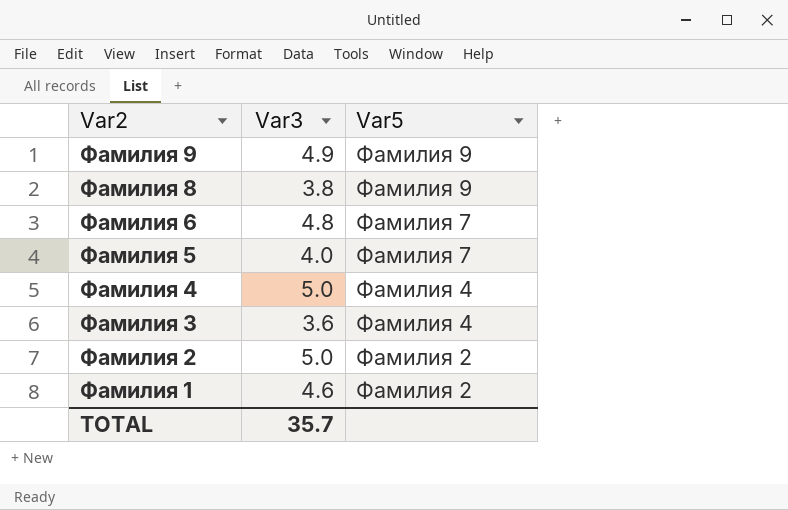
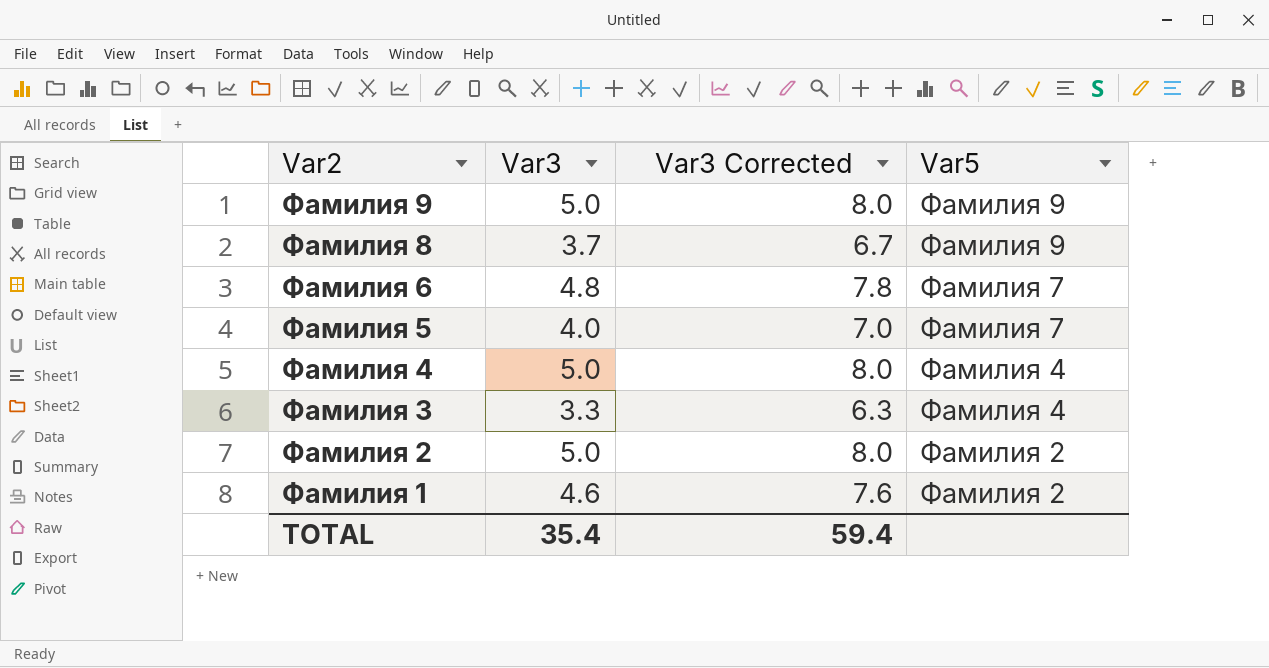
column Var3 Corrected | formula: none -> [Var3] + 3
Фамилия 9 | Var3: 4.9 -> 5.0
Фамилия 8 | Var3: 3.8 -> 3.7
Фамилия 3 | Var3: 3.6 -> 3.3
TOTAL | Var3: 35.7 -> 35.4

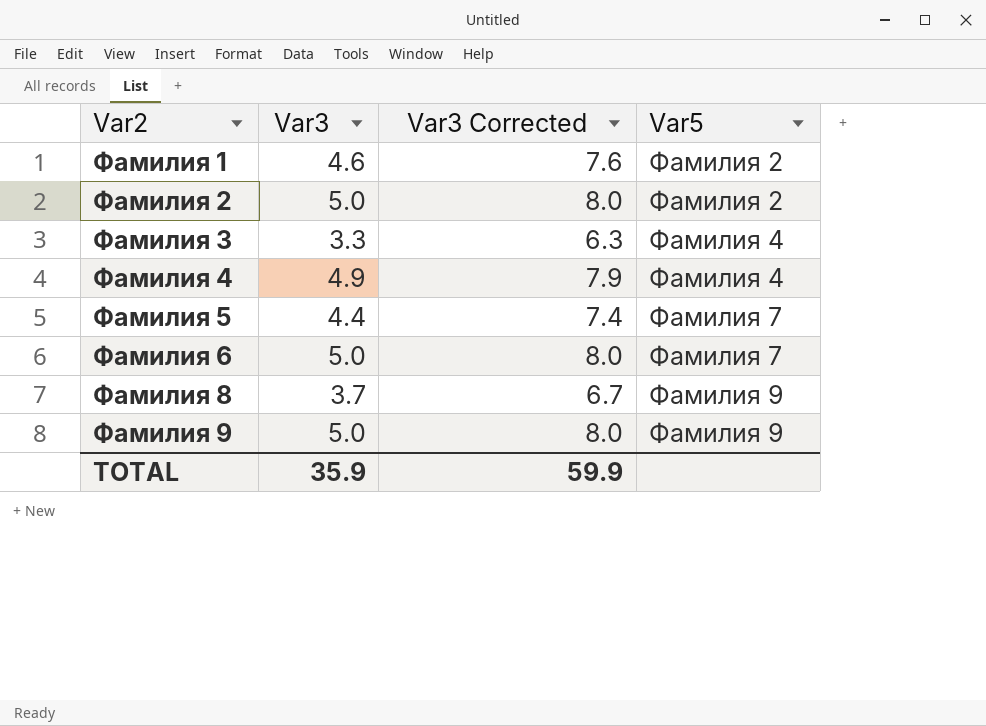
row order: Var2 descending -> Var2 ascending
Фамилия 4 | Var3: 5.0 -> 4.9
Фамилия 4 | Var3 Corrected: 8.0 -> 7.9
Фамилия 5 | Var3: 4.0 -> 4.4
Фамилия 5 | Var3 Corrected: 7.0 -> 7.4
Фамилия 6 | Var3: 4.8 -> 5.0
Фамилия 6 | Var3 Corrected: 7.8 -> 8.0
TOTAL | Var3: 35.4 -> 35.9
TOTAL | Var3 Corrected: 59.4 -> 59.9

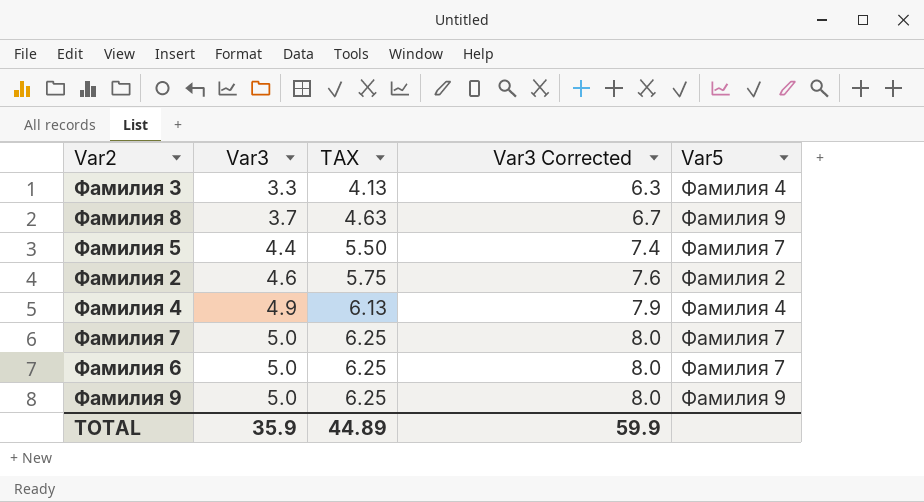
row order: Var2 ascending -> Var3 ascending
column TAX | formula: none -> [Var3] * 1.25
row Фамилия 1: 4.6 | 7.6 | Фамилия 2 -> none
Фамилия 2 | Var3: 5.0 -> 4.6
Фамилия 2 | Var3 Corrected: 8.0 -> 7.6
row Фамилия 7: none -> 5.0 | 6.25 | 8.0 | Фамилия 7

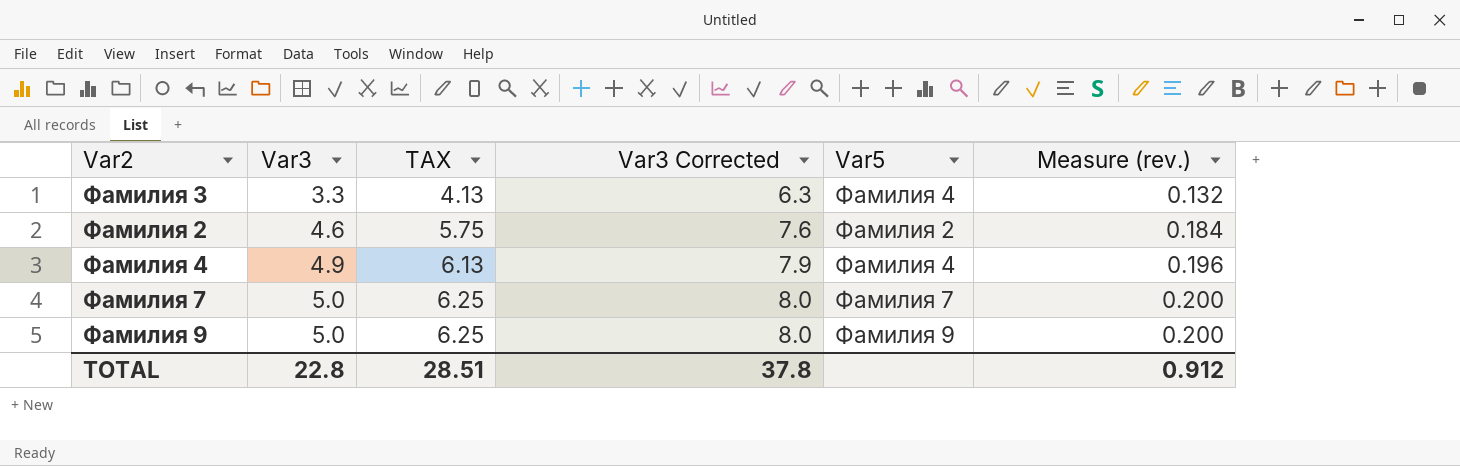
column Measure (rev.) | formula: none -> [Var3] * 0.04
row Фамилия 8: 3.7 | 4.63 | 6.7 | Фамилия 9 -> none
row Фамилия 5: 4.4 | 5.50 | 7.4 | Фамилия 7 -> none
row Фамилия 6: 5.0 | 6.25 | 8.0 | Фамилия 7 -> none
TOTAL | Var3: 35.9 -> 22.8
TOTAL | TAX: 44.89 -> 28.51
TOTAL | Var3 Corrected: 59.9 -> 37.8

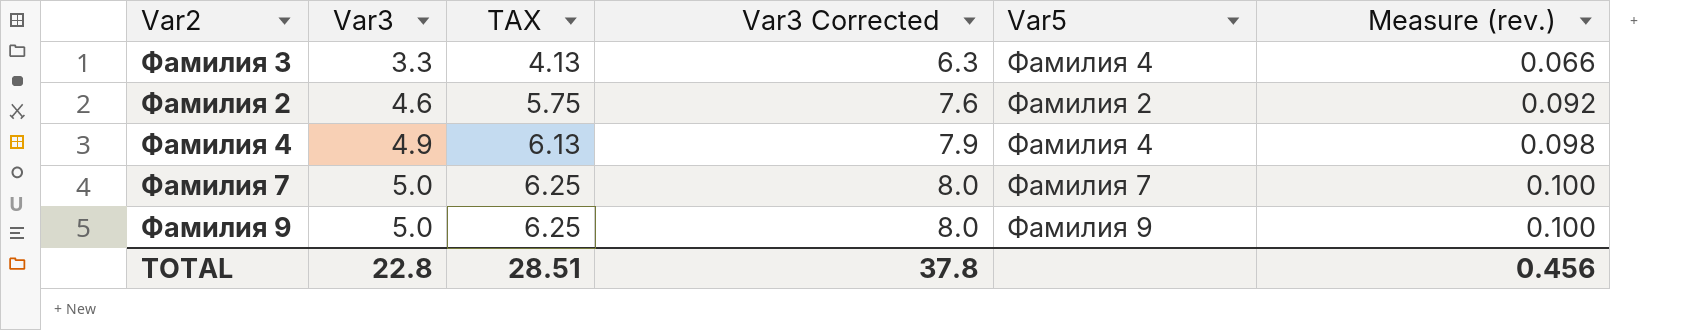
column Measure (rev.) | formula: [Var3] * 0.04 -> [Var3] * 0.02
TOTAL | Measure (rev.): 0.912 -> 0.456

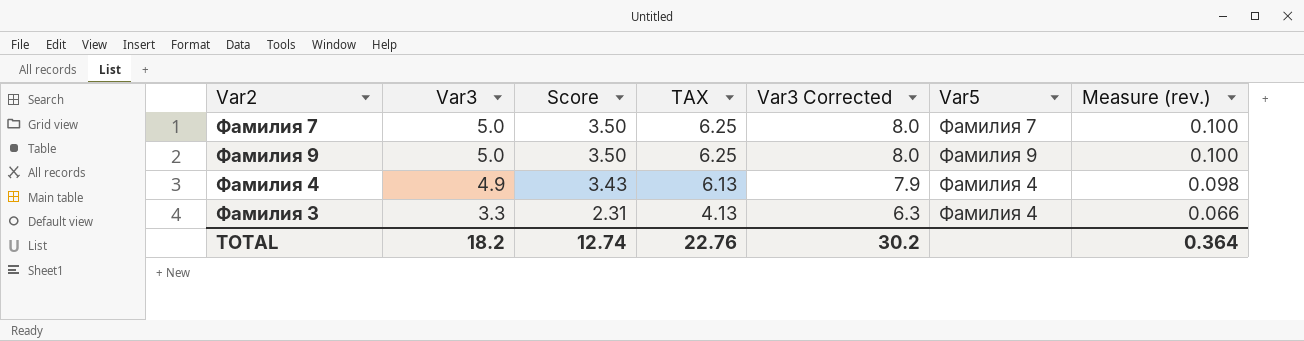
row order: Var3 ascending -> Var3 descending
column Score | formula: none -> [Var3] * 0.7
row Фамилия 2: 4.6 | 5.75 | 7.6 | Фамилия 2 | 0.092 -> none
TOTAL | Var3: 22.8 -> 18.2
TOTAL | TAX: 28.51 -> 22.76
TOTAL | Var3 Corrected: 37.8 -> 30.2
TOTAL | Measure (rev.): 0.456 -> 0.364

